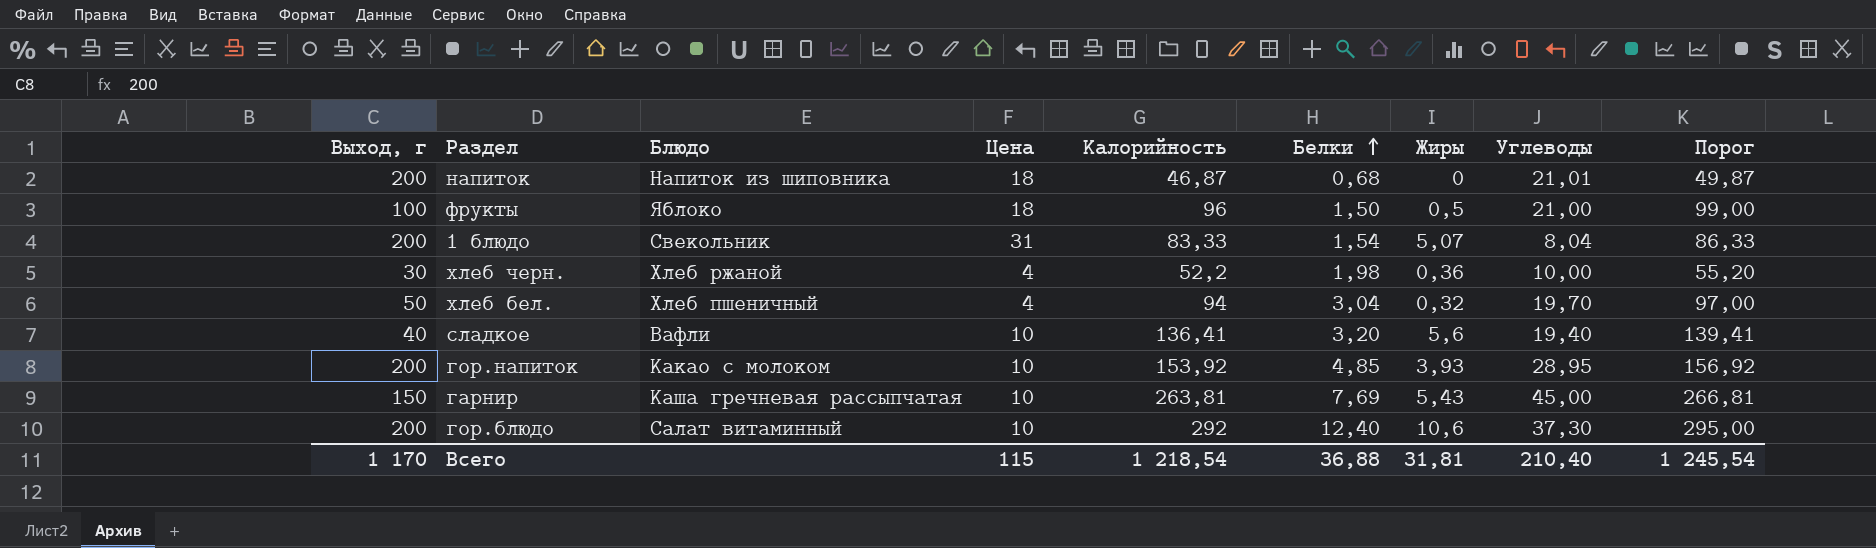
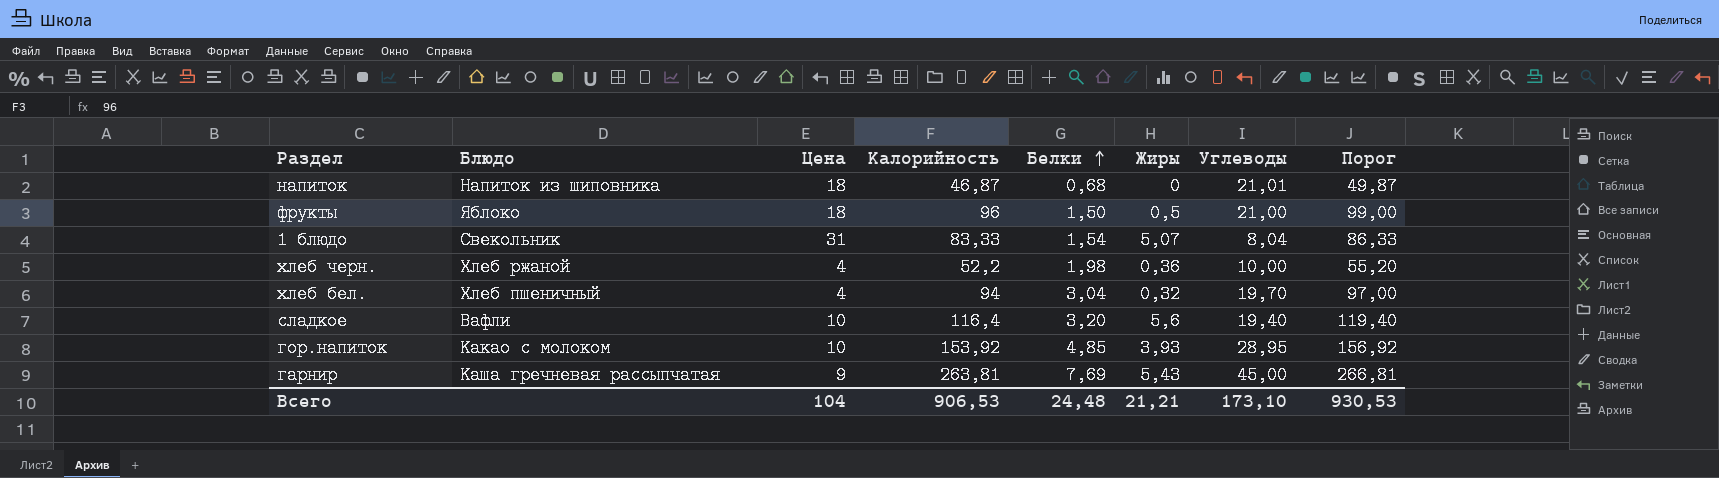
column Выход, г | position: 1 -> none
row гор.блюдо: 200 | Салат витаминный | 10 | 292 | 12,40 | 10,6 | 37,30 | 295,00 -> none
сладкое | Калорийность: 136,41 -> 116,4
сладкое | Порог: 139,41 -> 119,40
гарнир | Цена: 10 -> 9
Всего | Цена: 115 -> 104
Всего | Калорийность: 1 218,54 -> 906,53
Всего | Белки: 36,88 -> 24,48
Всего | Жиры: 31,81 -> 21,21
Всего | Углеводы: 210,40 -> 173,10
Всего | Порог: 1 245,54 -> 930,53

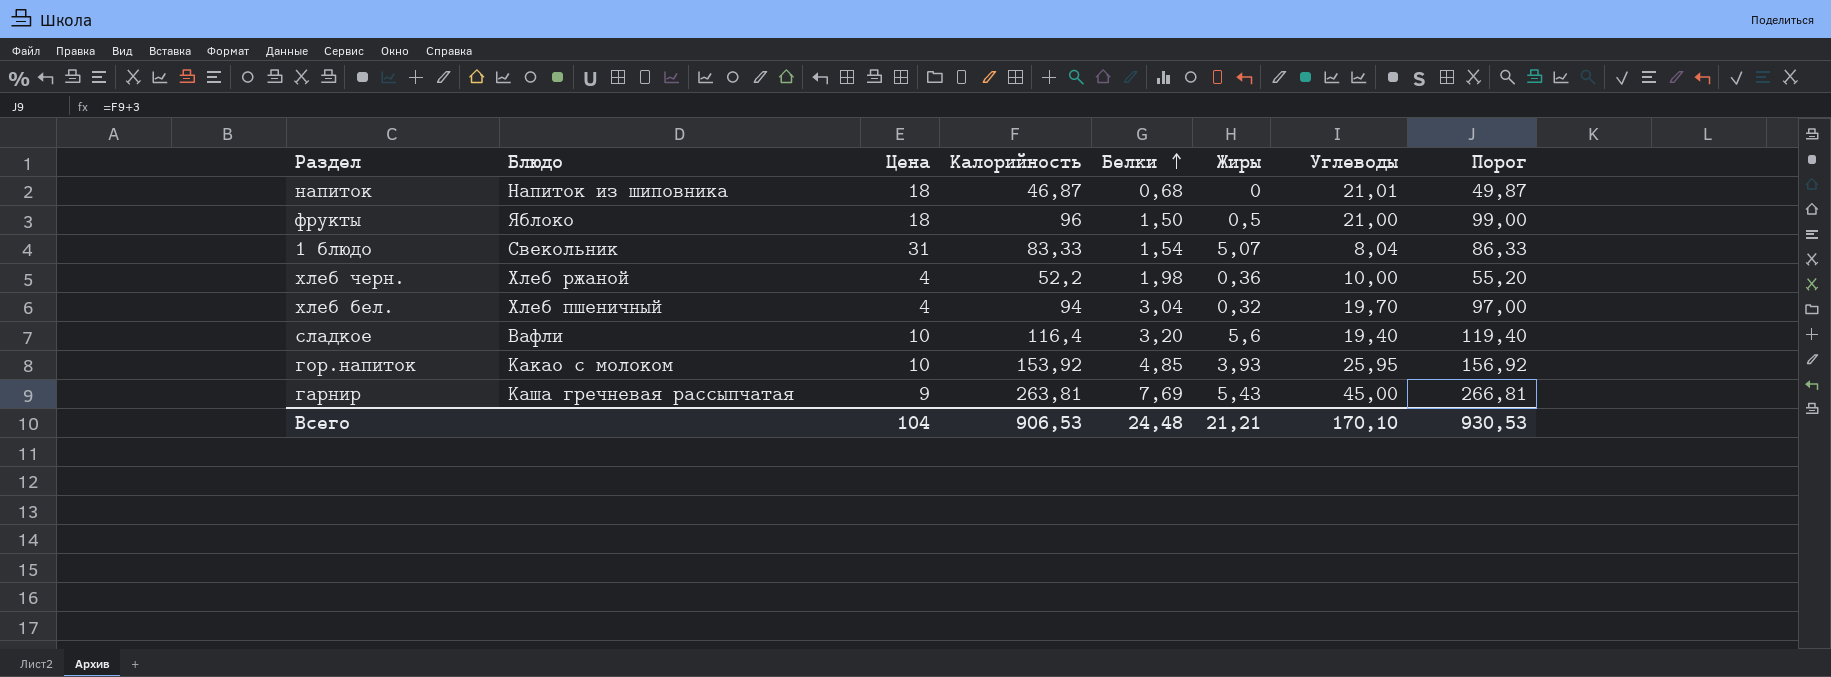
гор.напиток | Углеводы: 28,95 -> 25,95
Всего | Углеводы: 173,10 -> 170,10

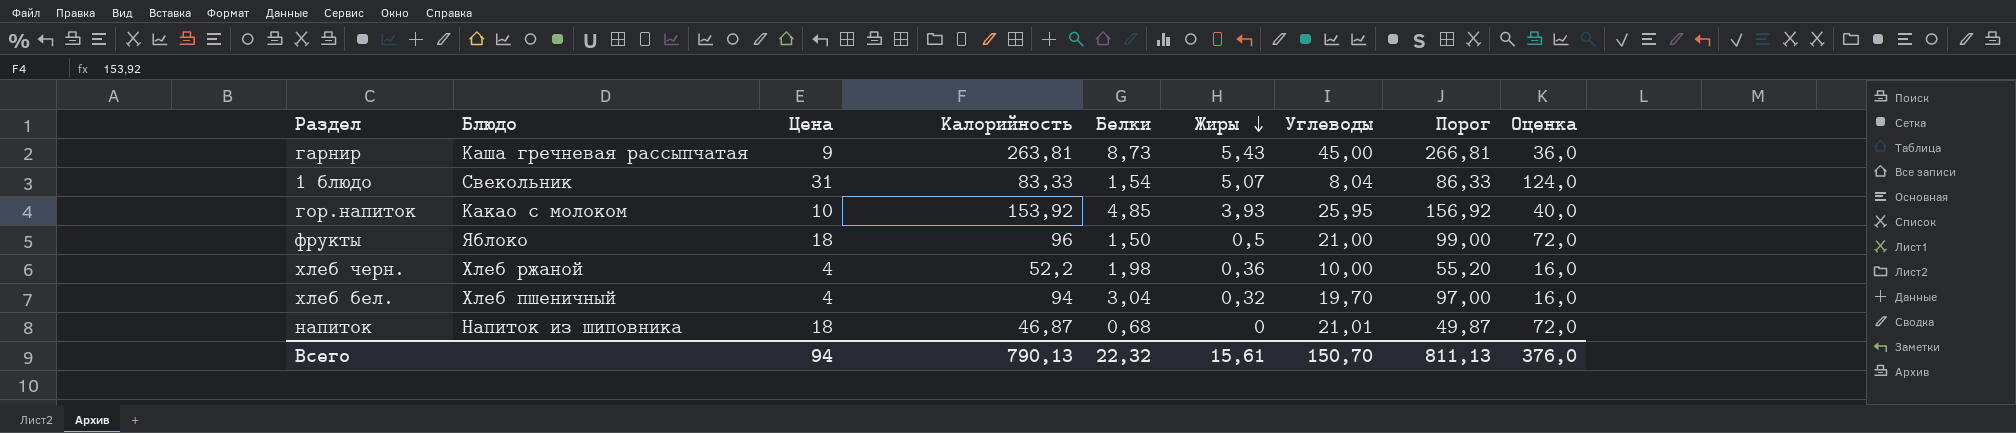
row order: Белки ascending -> Жиры descending
column Оценка | formula: none -> [Цена] * 4
row сладкое: Вафли | 10 | 116,4 | 3,20 | 5,6 | 19,40 | 119,40 -> none
гарнир | Белки: 7,69 -> 8,73
Всего | Цена: 104 -> 94
Всего | Калорийность: 906,53 -> 790,13
Всего | Белки: 24,48 -> 22,32
Всего | Жиры: 21,21 -> 15,61
Всего | Углеводы: 170,10 -> 150,70
Всего | Порог: 930,53 -> 811,13

